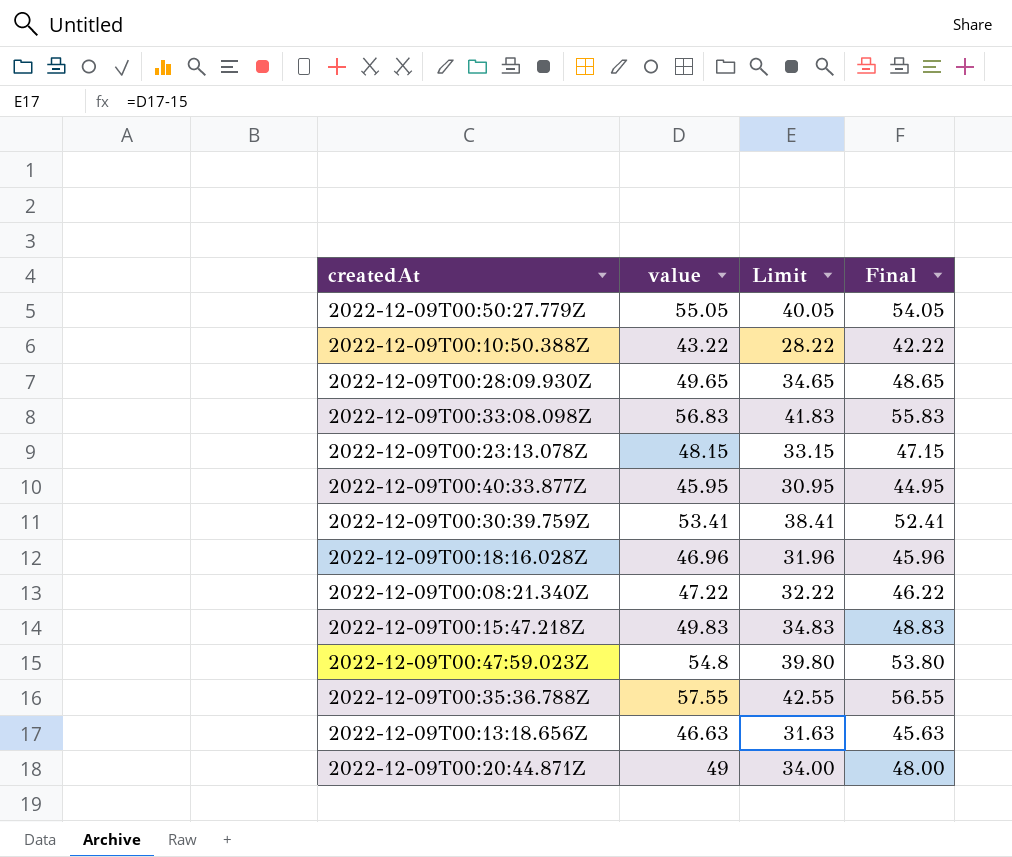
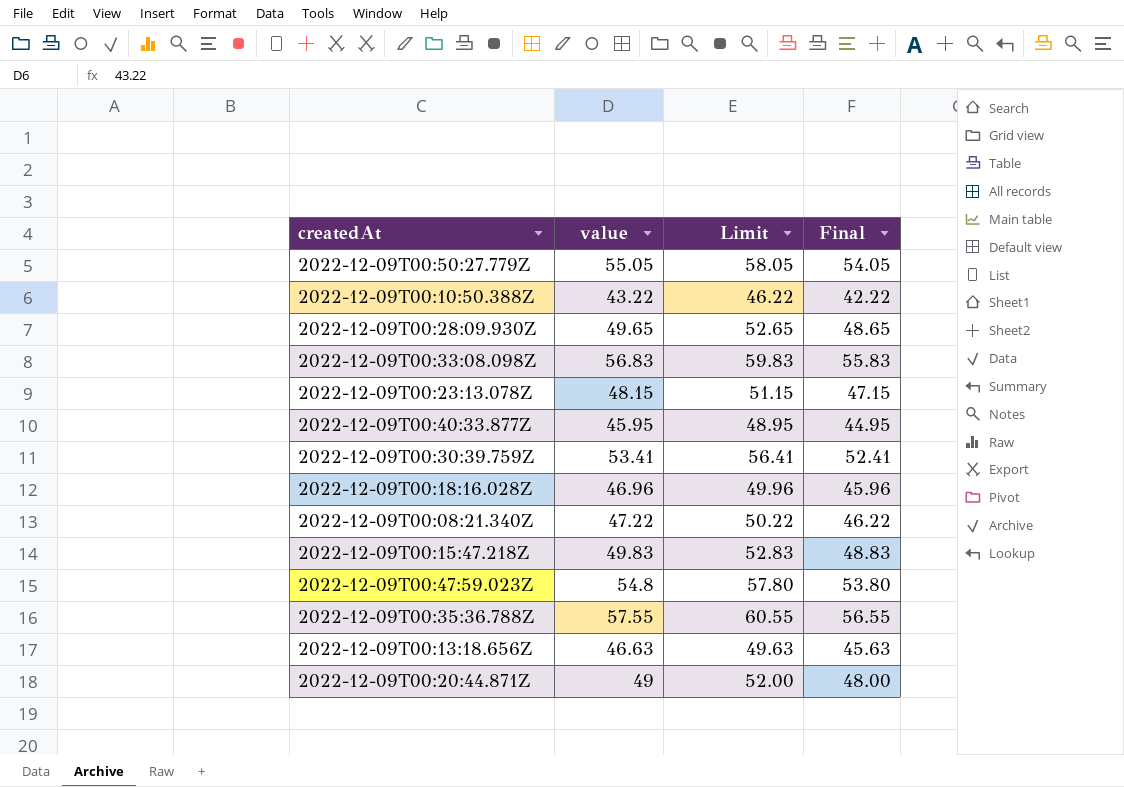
column Limit | formula: [value] - 15 -> [value] + 3

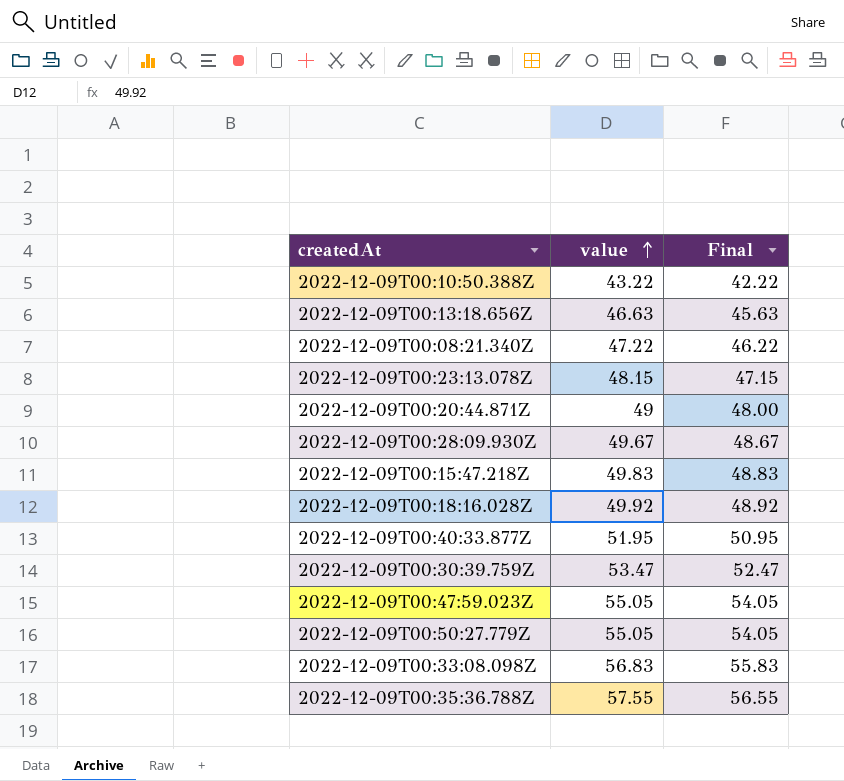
row order: none -> value ascending
column Limit | formula: [value] + 3 -> none
2022-12-09T00:28:09.930Z | value: 49.65 -> 49.67
2022-12-09T00:28:09.930Z | Final: 48.65 -> 48.67
2022-12-09T00:18:16.028Z | value: 46.96 -> 49.92
2022-12-09T00:18:16.028Z | Final: 45.96 -> 48.92
2022-12-09T00:40:33.877Z | value: 45.95 -> 51.95
2022-12-09T00:40:33.877Z | Final: 44.95 -> 50.95
2022-12-09T00:30:39.759Z | value: 53.41 -> 53.47
2022-12-09T00:30:39.759Z | Final: 52.41 -> 52.47
2022-12-09T00:47:59.023Z | value: 54.8 -> 55.05
2022-12-09T00:47:59.023Z | Final: 53.80 -> 54.05

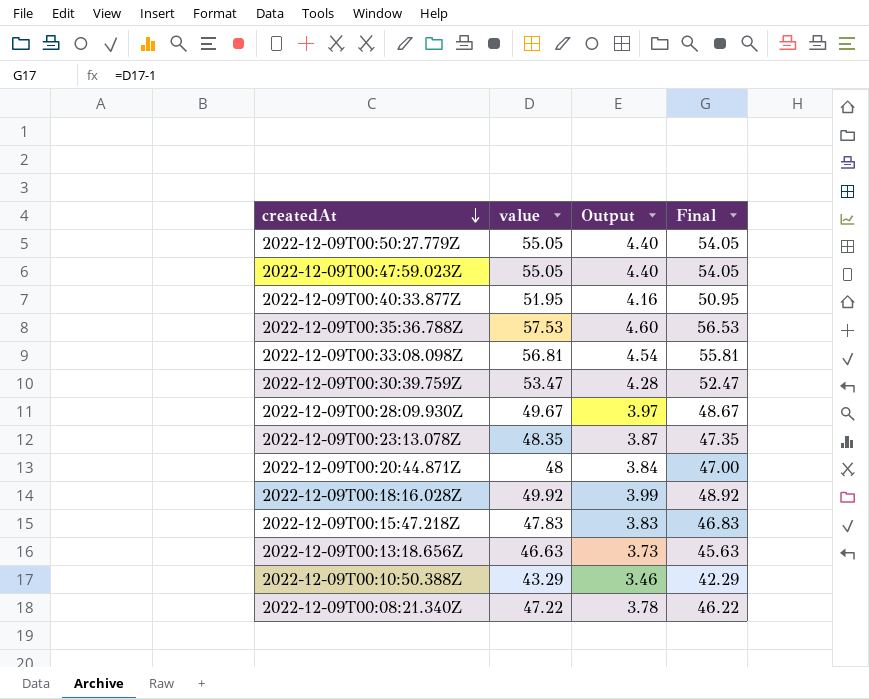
row order: value ascending -> createdAt descending
column Output | formula: none -> [value] * 0.08
2022-12-09T00:35:36.788Z | value: 57.55 -> 57.53
2022-12-09T00:35:36.788Z | Final: 56.55 -> 56.53
2022-12-09T00:33:08.098Z | value: 56.83 -> 56.81
2022-12-09T00:33:08.098Z | Final: 55.83 -> 55.81
2022-12-09T00:23:13.078Z | value: 48.15 -> 48.35
2022-12-09T00:23:13.078Z | Final: 47.15 -> 47.35
2022-12-09T00:20:44.871Z | value: 49 -> 48
2022-12-09T00:20:44.871Z | Final: 48.00 -> 47.00
2022-12-09T00:15:47.218Z | value: 49.83 -> 47.83
2022-12-09T00:15:47.218Z | Final: 48.83 -> 46.83
2022-12-09T00:10:50.388Z | value: 43.22 -> 43.29
2022-12-09T00:10:50.388Z | Final: 42.22 -> 42.29

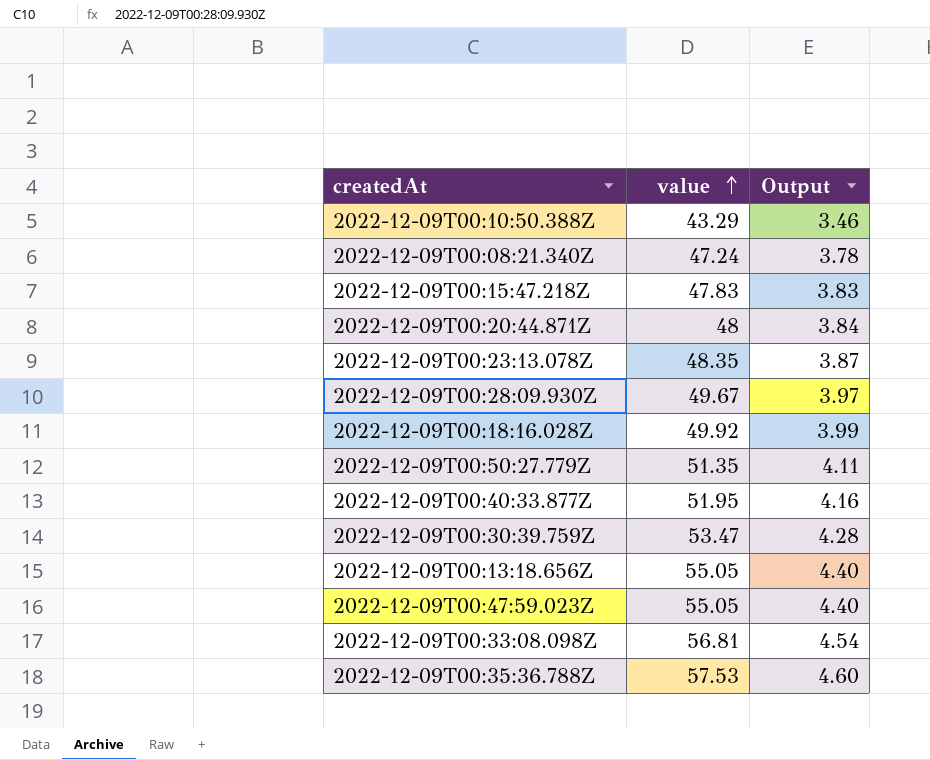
row order: createdAt descending -> value ascending
column Final | formula: [value] - 1 -> none
2022-12-09T00:08:21.340Z | value: 47.22 -> 47.24
2022-12-09T00:50:27.779Z | value: 55.05 -> 51.35
2022-12-09T00:50:27.779Z | Output: 4.40 -> 4.11
2022-12-09T00:13:18.656Z | value: 46.63 -> 55.05
2022-12-09T00:13:18.656Z | Output: 3.73 -> 4.40

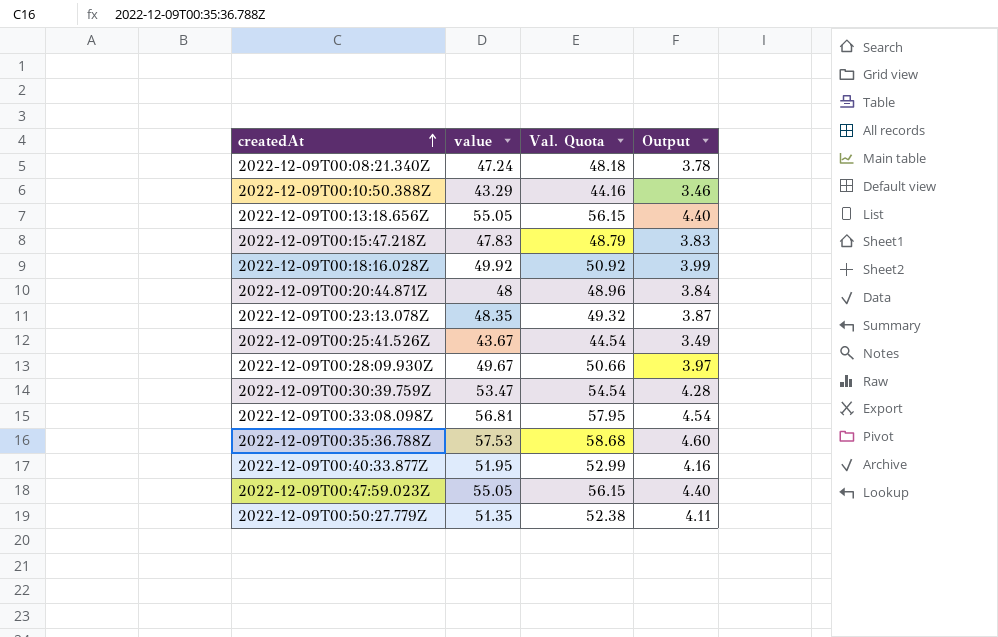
row order: value ascending -> createdAt ascending
column Val. Quota | formula: none -> [value] * 1.02
row 2022-12-09T00:25:41.526Z: none -> 43.67 | 44.54 | 3.49

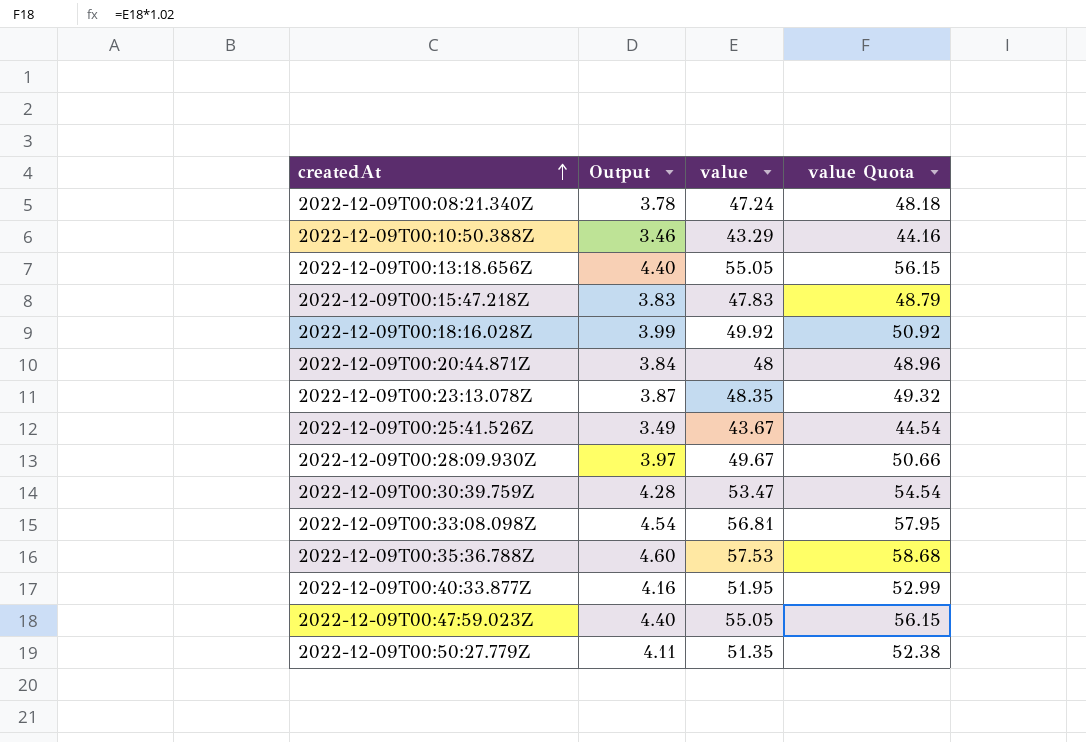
column Output | position: 4 -> 2
column name: Val. Quota -> value Quota

